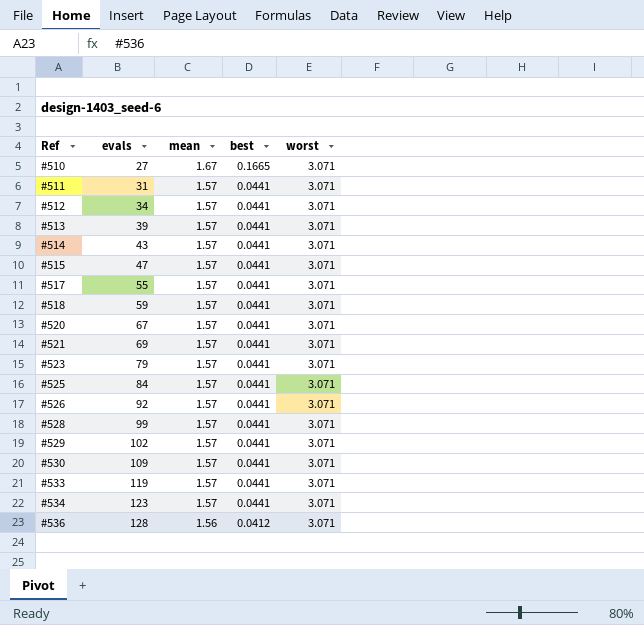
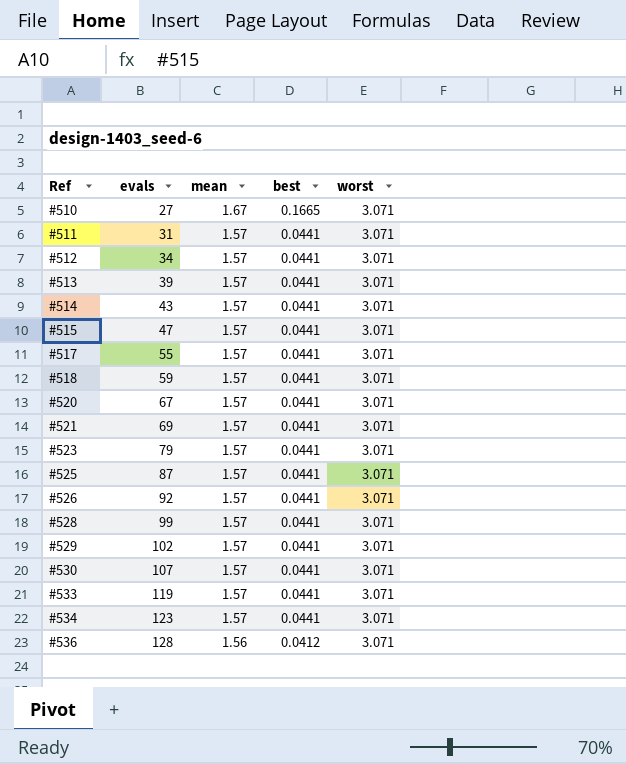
#525 | evals: 84 -> 87
#530 | evals: 109 -> 107

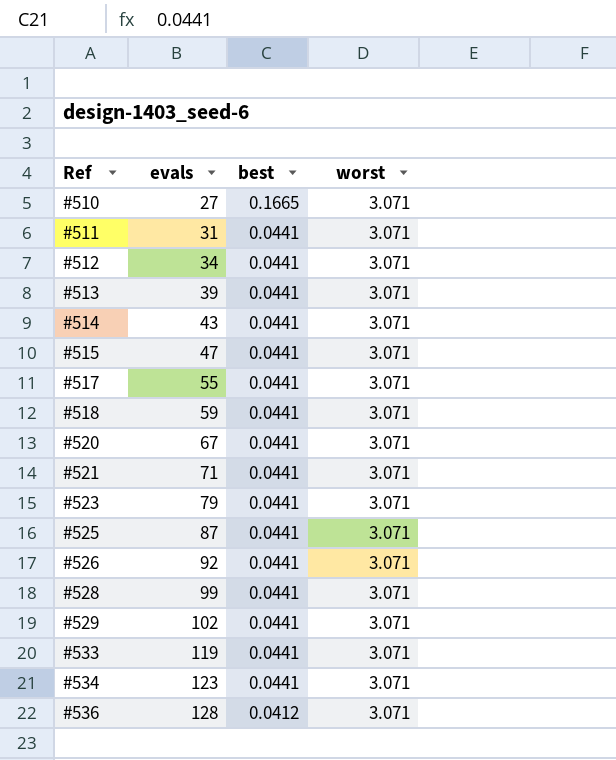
column mean | position: 3 -> none
row #530: 107 | 1.57 | 0.0441 | 3.071 -> none
#521 | evals: 69 -> 71

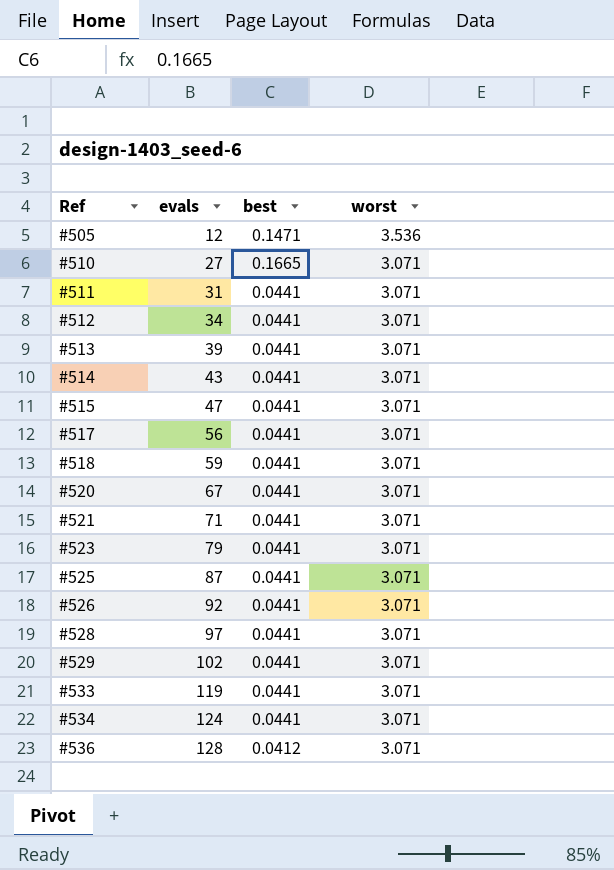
row #505: none -> 12 | 0.1471 | 3.536
#517 | evals: 55 -> 56
#528 | evals: 99 -> 97
#534 | evals: 123 -> 124

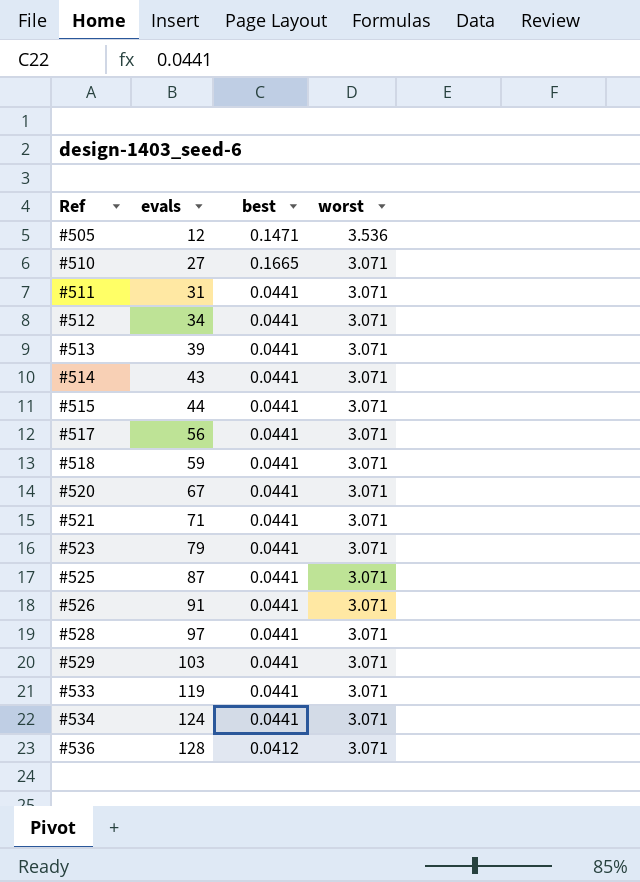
#515 | evals: 47 -> 44
#526 | evals: 92 -> 91
#529 | evals: 102 -> 103

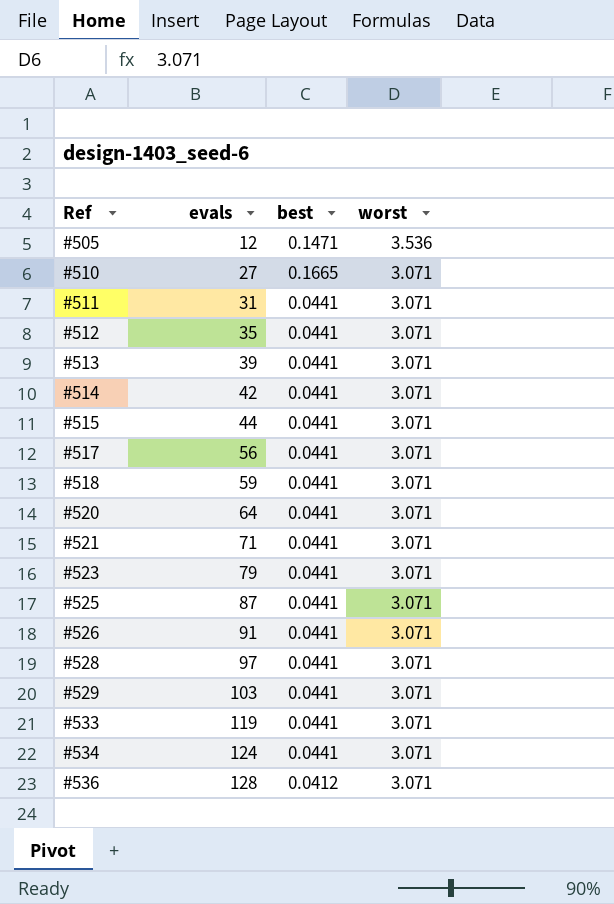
#512 | evals: 34 -> 35
#514 | evals: 43 -> 42
#520 | evals: 67 -> 64

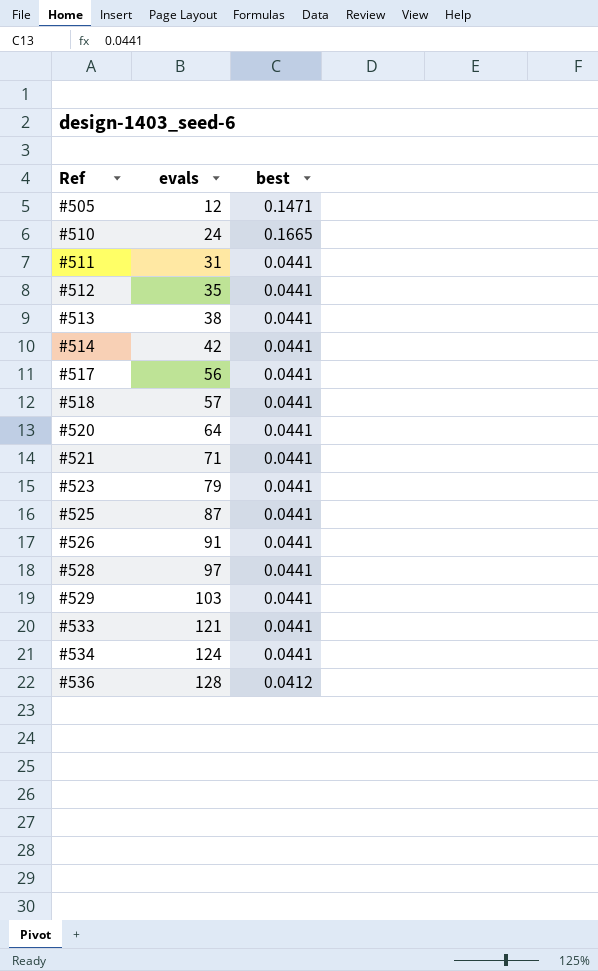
column worst | position: 4 -> none
row #515: 44 | 0.0441 | 3.071 -> none
#510 | evals: 27 -> 24
#513 | evals: 39 -> 38
#518 | evals: 59 -> 57
#533 | evals: 119 -> 121

